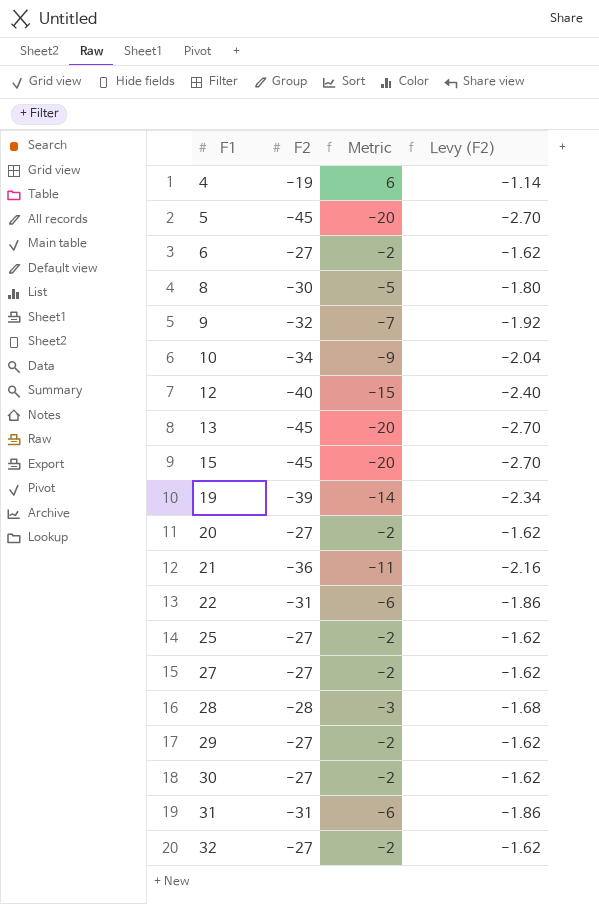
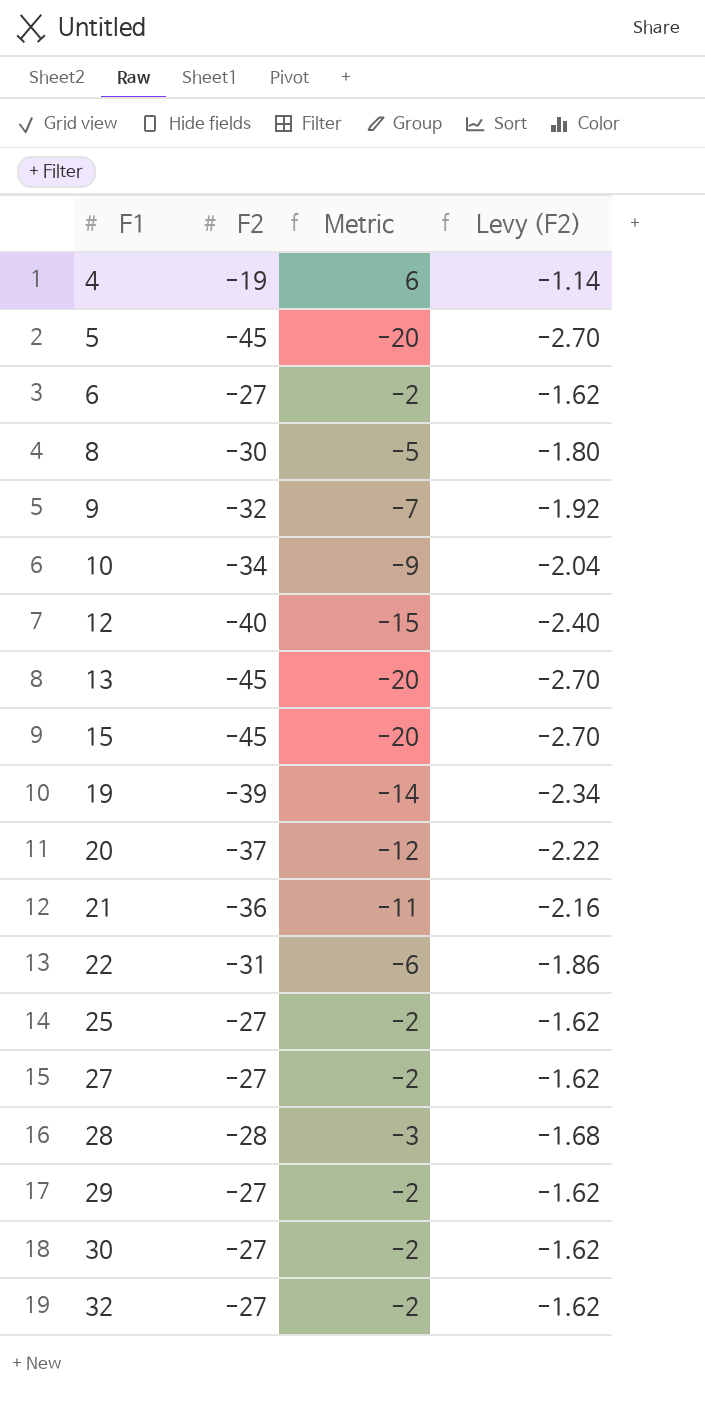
row 31: -31 | -6 | -1.86 -> none
20 | F2: -27 -> -37
20 | Metric: -2 -> -12
20 | Levy (F2): -1.62 -> -2.22

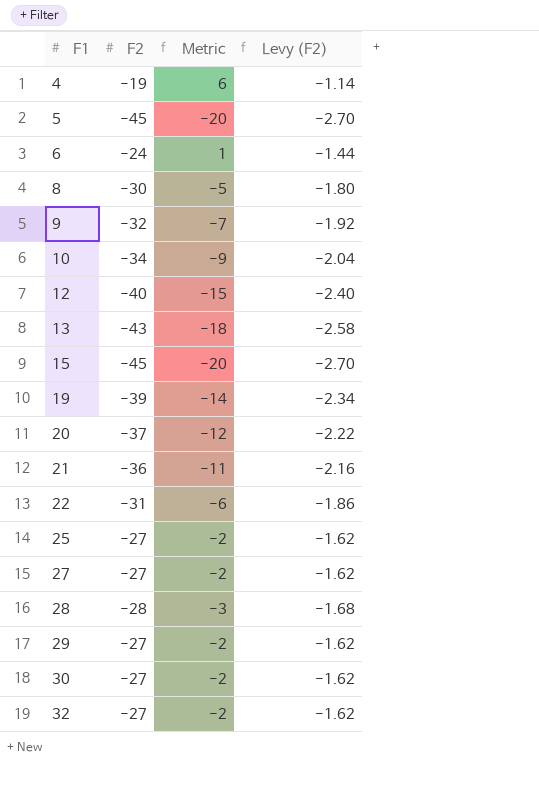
6 | F2: -27 -> -24
6 | Metric: -2 -> 1
6 | Levy (F2): -1.62 -> -1.44
13 | F2: -45 -> -43
13 | Metric: -20 -> -18
13 | Levy (F2): -2.70 -> -2.58

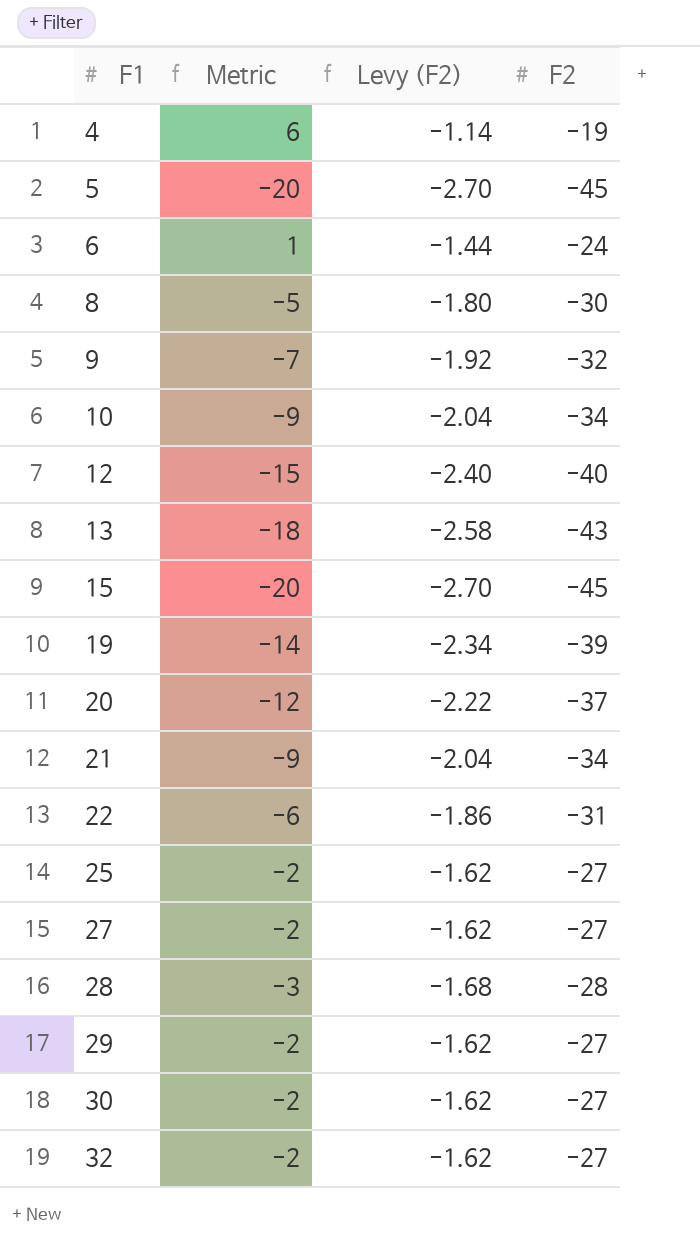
column F2 | position: 2 -> 4
21 | Metric: -11 -> -9
21 | Levy (F2): -2.16 -> -2.04
21 | F2: -36 -> -34

